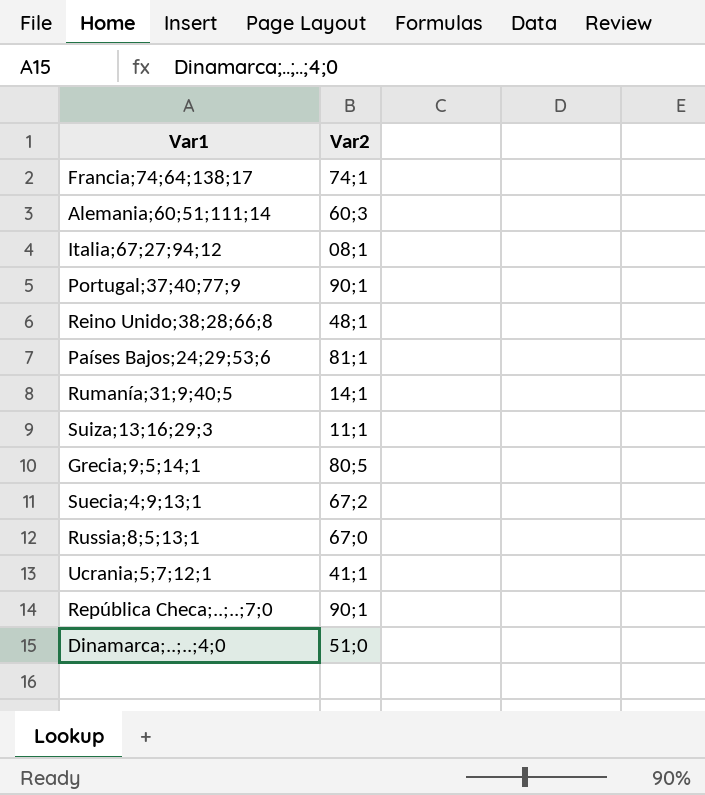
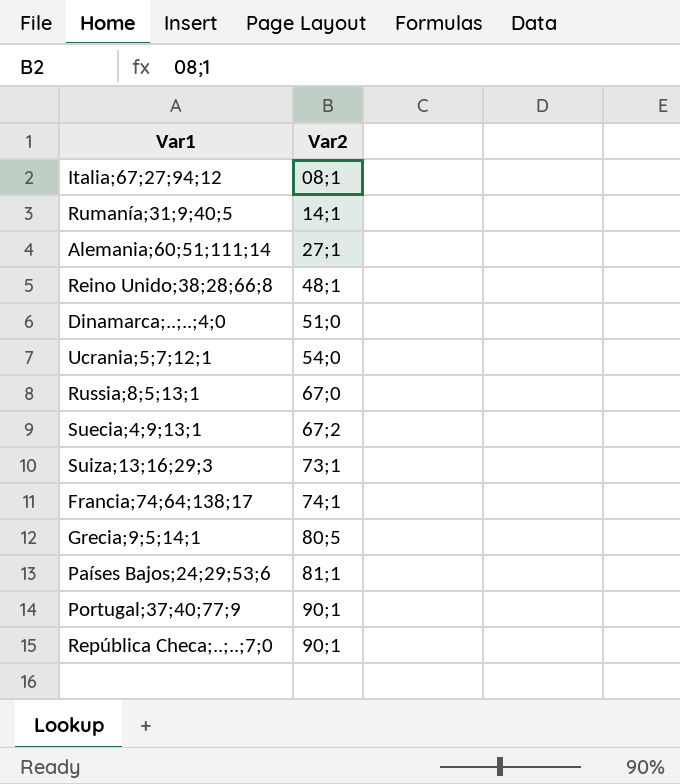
row order: none -> Var2 ascending
Alemania;60;51;111;14 | Var2: 60;3 -> 27;1
Ucrania;5;7;12;1 | Var2: 41;1 -> 54;0
Suiza;13;16;29;3 | Var2: 11;1 -> 73;1

